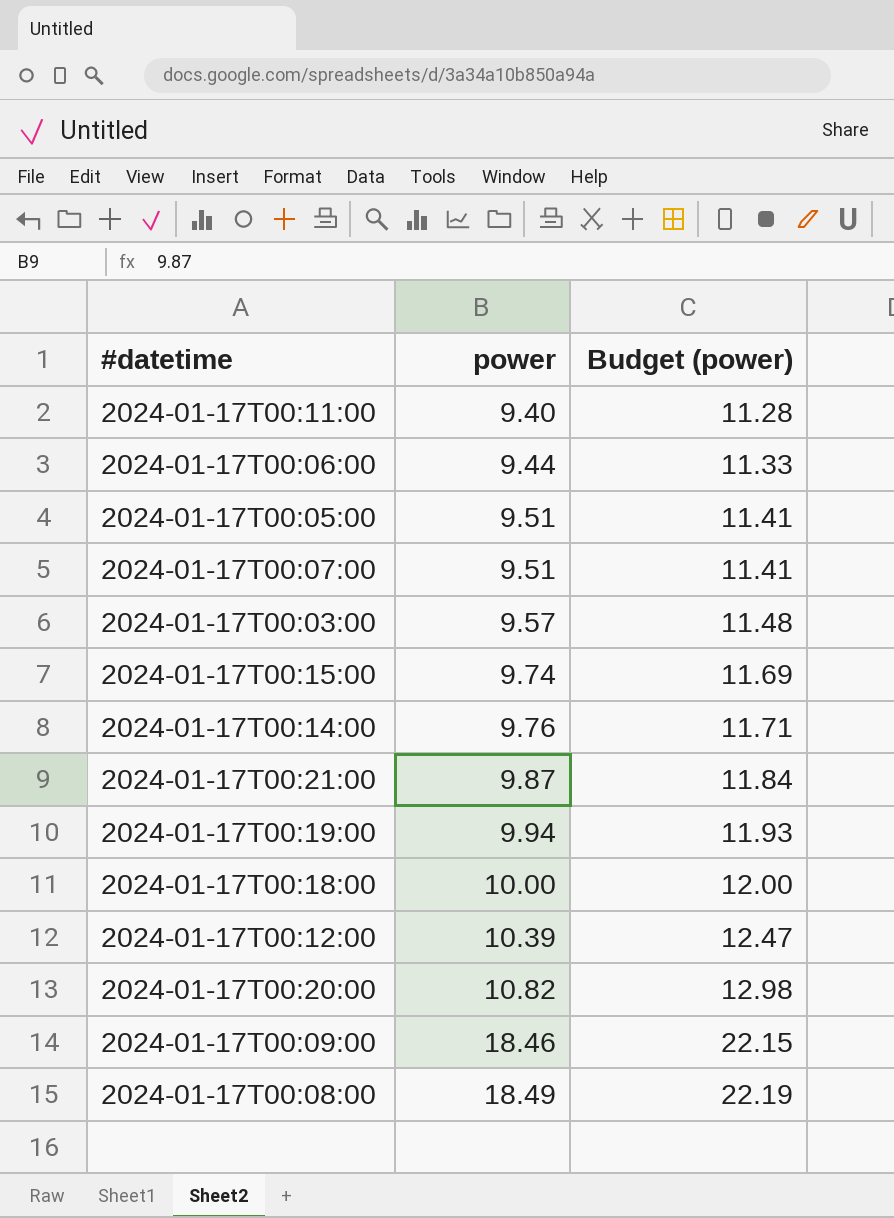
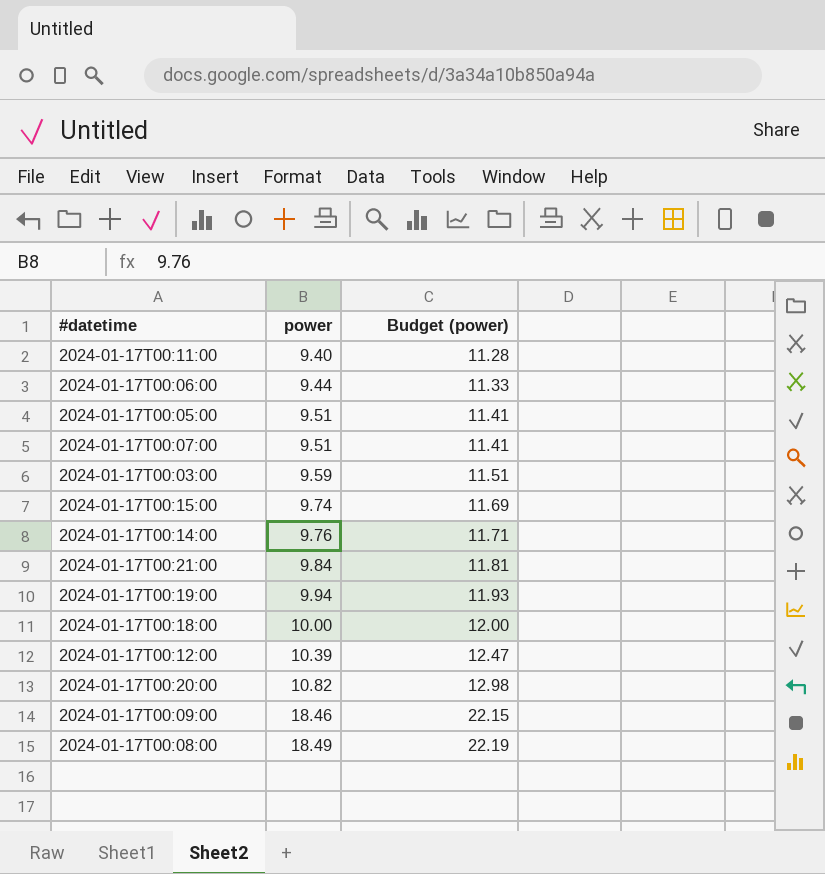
2024-01-17T00:03:00 | power: 9.57 -> 9.59
2024-01-17T00:03:00 | Budget (power): 11.48 -> 11.51
2024-01-17T00:21:00 | power: 9.87 -> 9.84
2024-01-17T00:21:00 | Budget (power): 11.84 -> 11.81

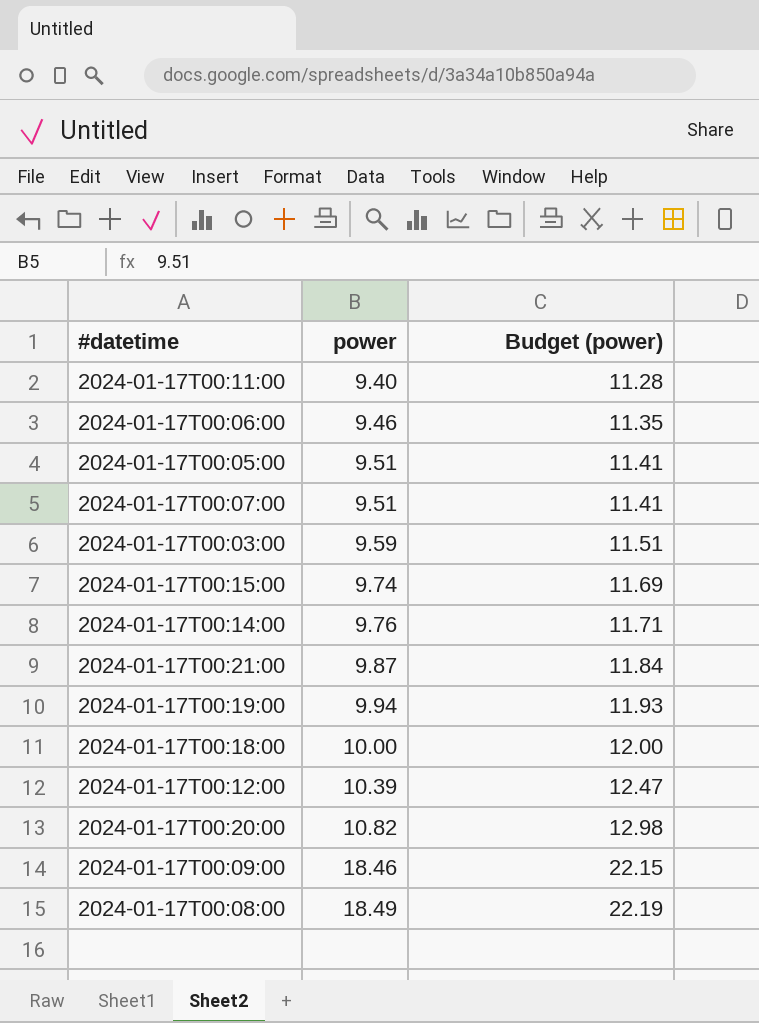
2024-01-17T00:06:00 | power: 9.44 -> 9.46
2024-01-17T00:06:00 | Budget (power): 11.33 -> 11.35
2024-01-17T00:21:00 | power: 9.84 -> 9.87
2024-01-17T00:21:00 | Budget (power): 11.81 -> 11.84

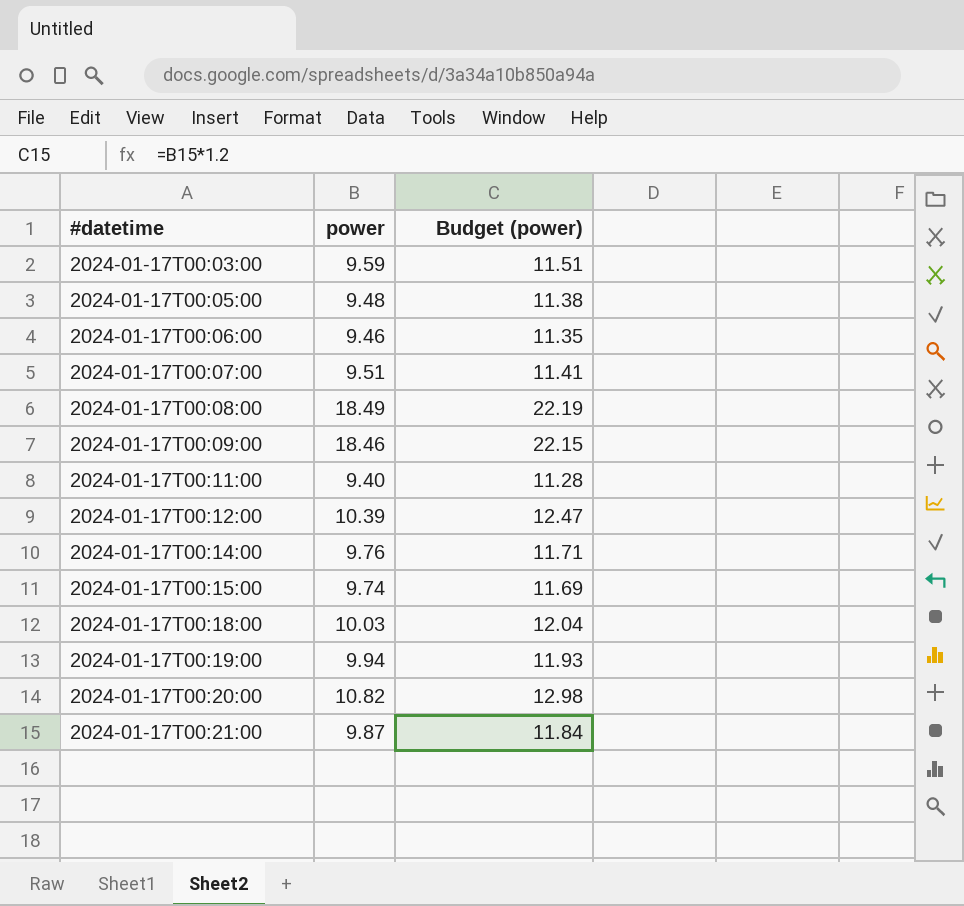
row order: power ascending -> #datetime ascending
2024-01-17T00:05:00 | power: 9.51 -> 9.48
2024-01-17T00:05:00 | Budget (power): 11.41 -> 11.38
2024-01-17T00:18:00 | power: 10.00 -> 10.03
2024-01-17T00:18:00 | Budget (power): 12.00 -> 12.04

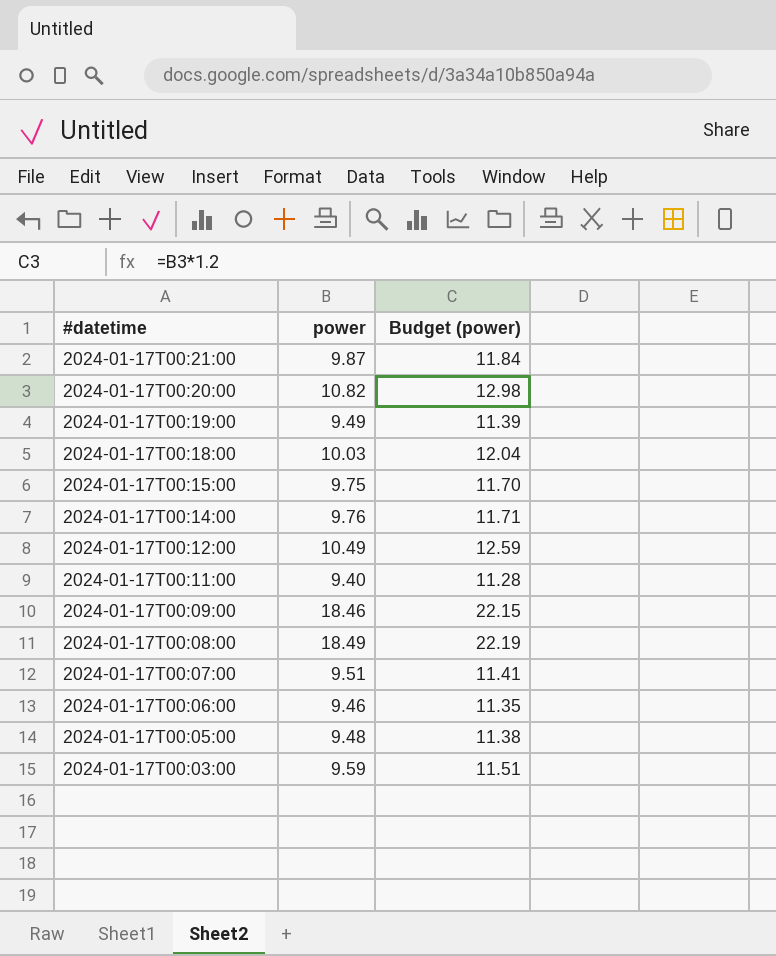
row order: #datetime ascending -> #datetime descending
2024-01-17T00:19:00 | power: 9.94 -> 9.49
2024-01-17T00:19:00 | Budget (power): 11.93 -> 11.39
2024-01-17T00:15:00 | power: 9.74 -> 9.75
2024-01-17T00:15:00 | Budget (power): 11.69 -> 11.70
2024-01-17T00:12:00 | power: 10.39 -> 10.49
2024-01-17T00:12:00 | Budget (power): 12.47 -> 12.59

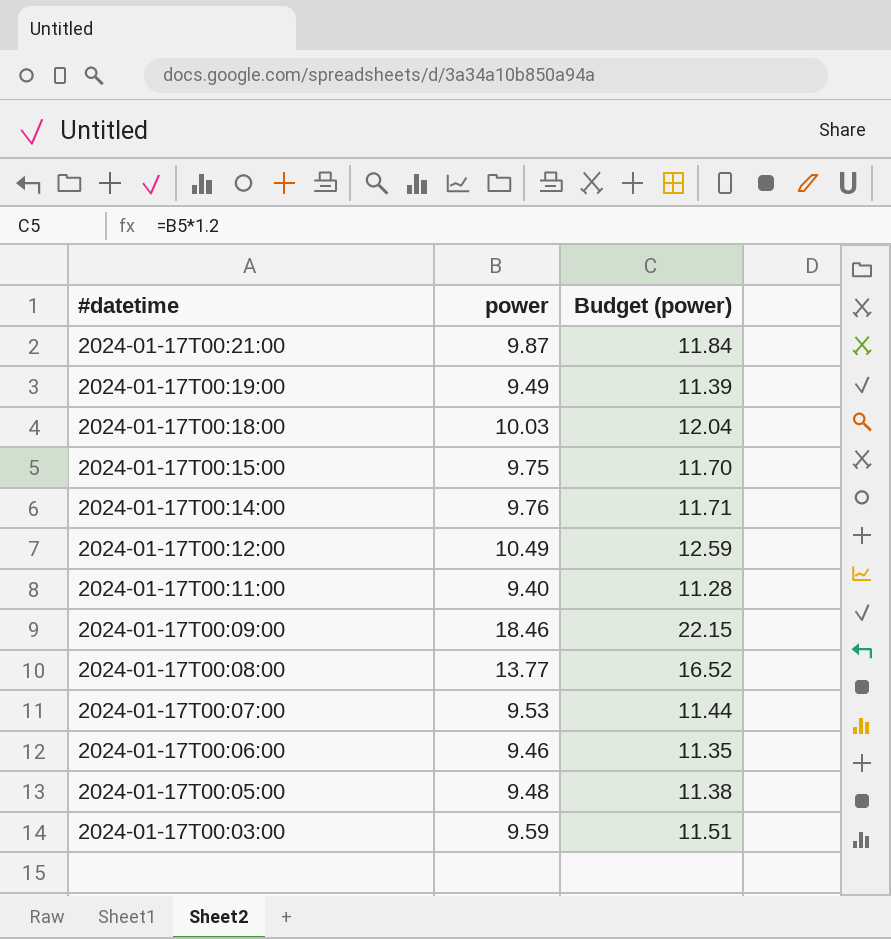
row 2024-01-17T00:20:00: 10.82 | 12.98 -> none
2024-01-17T00:08:00 | power: 18.49 -> 13.77
2024-01-17T00:08:00 | Budget (power): 22.19 -> 16.52
2024-01-17T00:07:00 | power: 9.51 -> 9.53
2024-01-17T00:07:00 | Budget (power): 11.41 -> 11.44

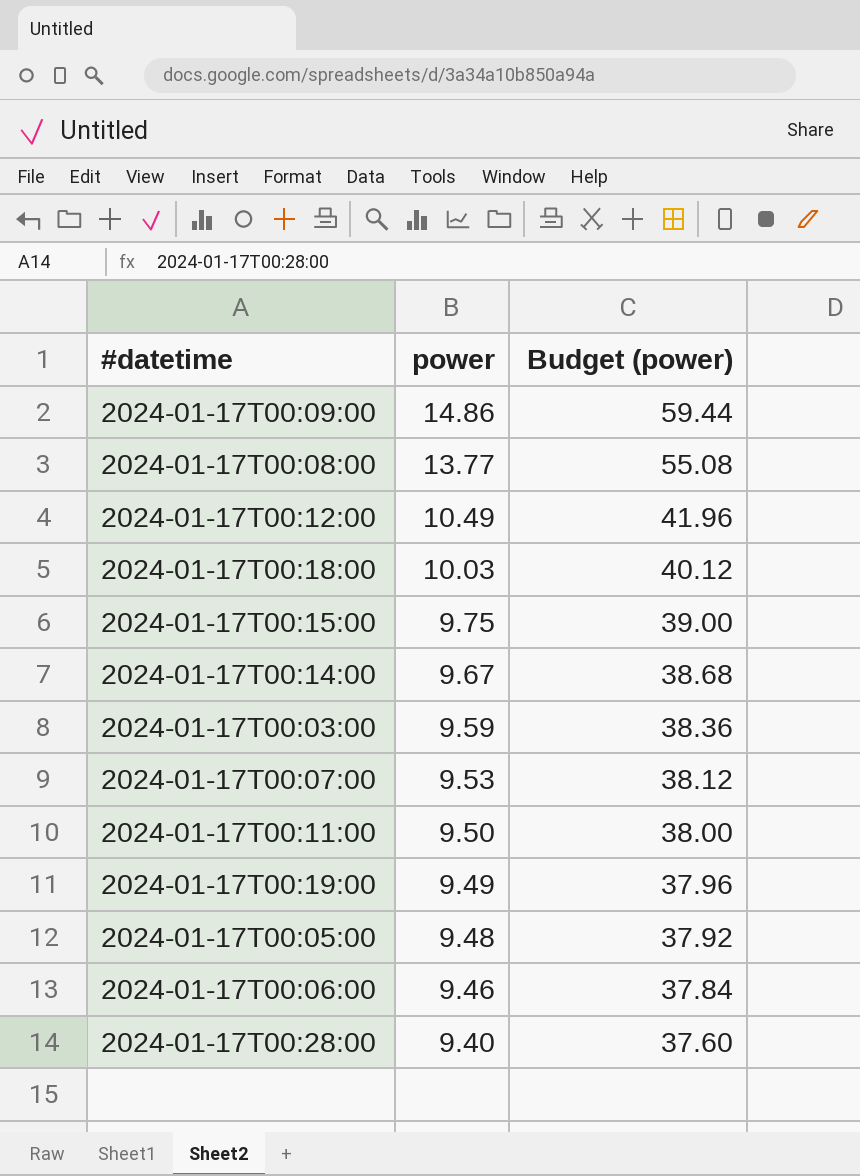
row order: #datetime descending -> power descending
column Budget (power) | formula: [power] * 1.2 -> [power] * 4
row 2024-01-17T00:21:00: 9.87 | 11.84 -> none
2024-01-17T00:09:00 | power: 18.46 -> 14.86
2024-01-17T00:14:00 | power: 9.76 -> 9.67
2024-01-17T00:11:00 | power: 9.40 -> 9.50
row 2024-01-17T00:28:00: none -> 9.40 | 37.60

